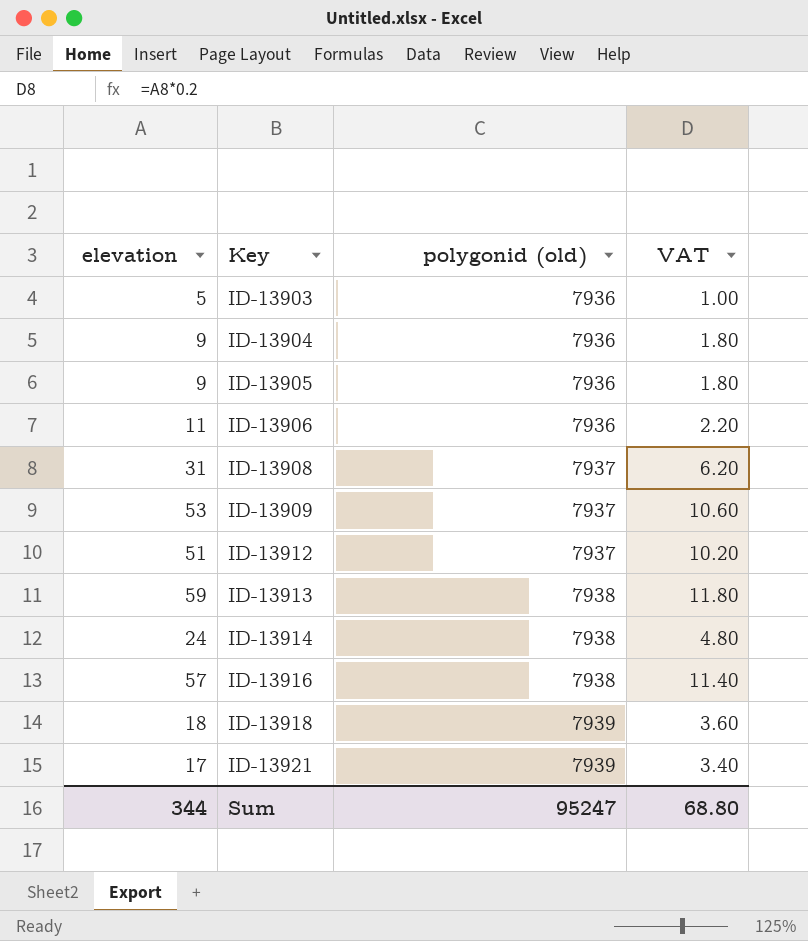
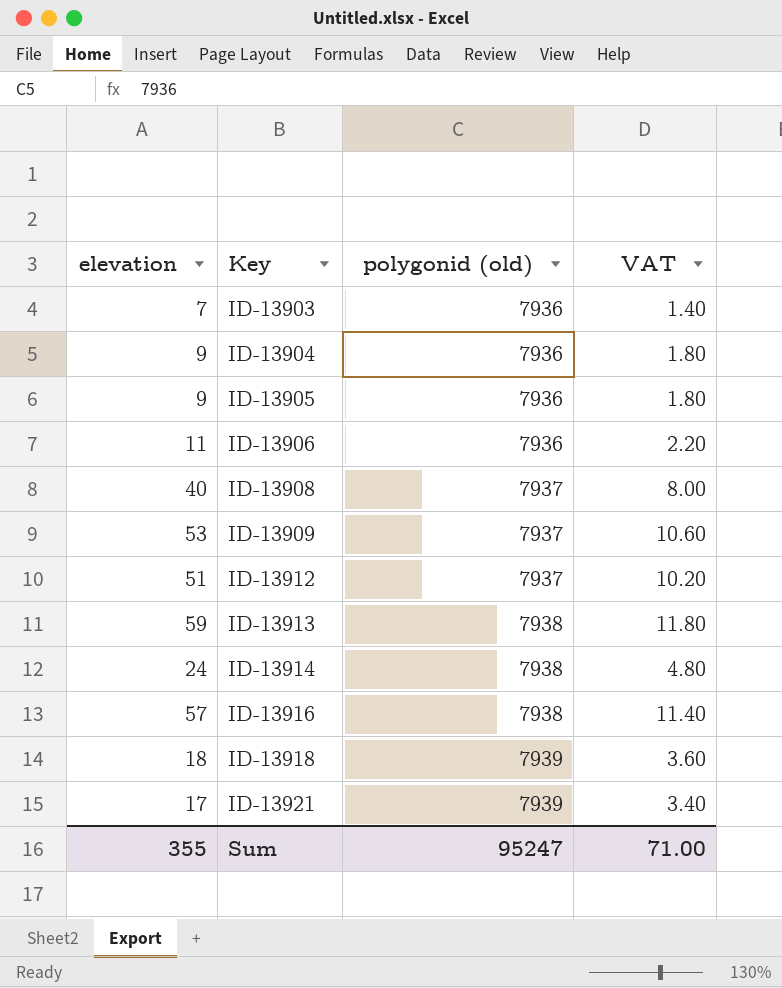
ID-13903 | elevation: 5 -> 7
ID-13903 | VAT: 1.00 -> 1.40
ID-13908 | elevation: 31 -> 40
ID-13908 | VAT: 6.20 -> 8.00
Sum | elevation: 344 -> 355
Sum | VAT: 68.80 -> 71.00

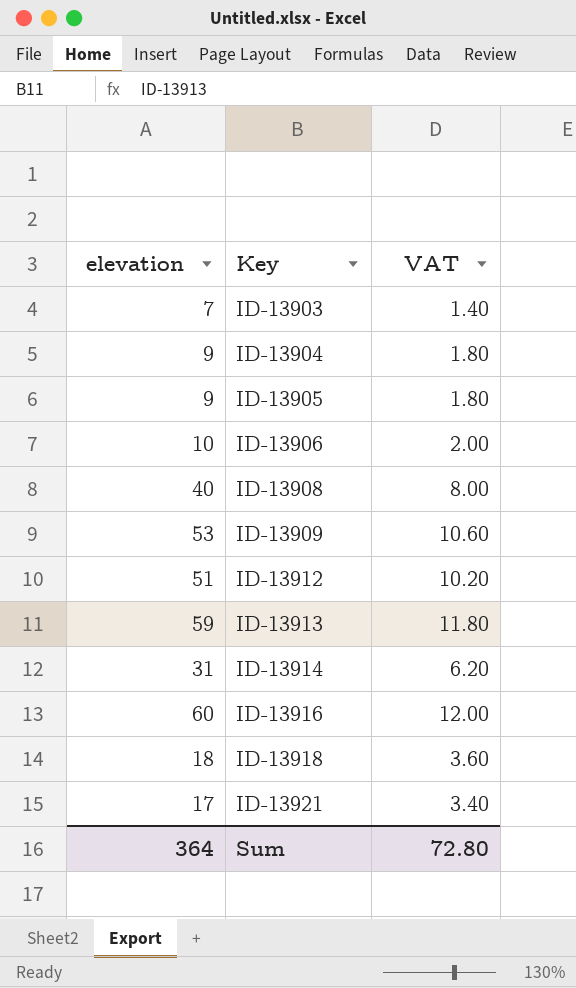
column polygonid (old) | position: 3 -> none
ID-13906 | elevation: 11 -> 10
ID-13906 | VAT: 2.20 -> 2.00
ID-13914 | elevation: 24 -> 31
ID-13914 | VAT: 4.80 -> 6.20
ID-13916 | elevation: 57 -> 60
ID-13916 | VAT: 11.40 -> 12.00
Sum | elevation: 355 -> 364
Sum | VAT: 71.00 -> 72.80

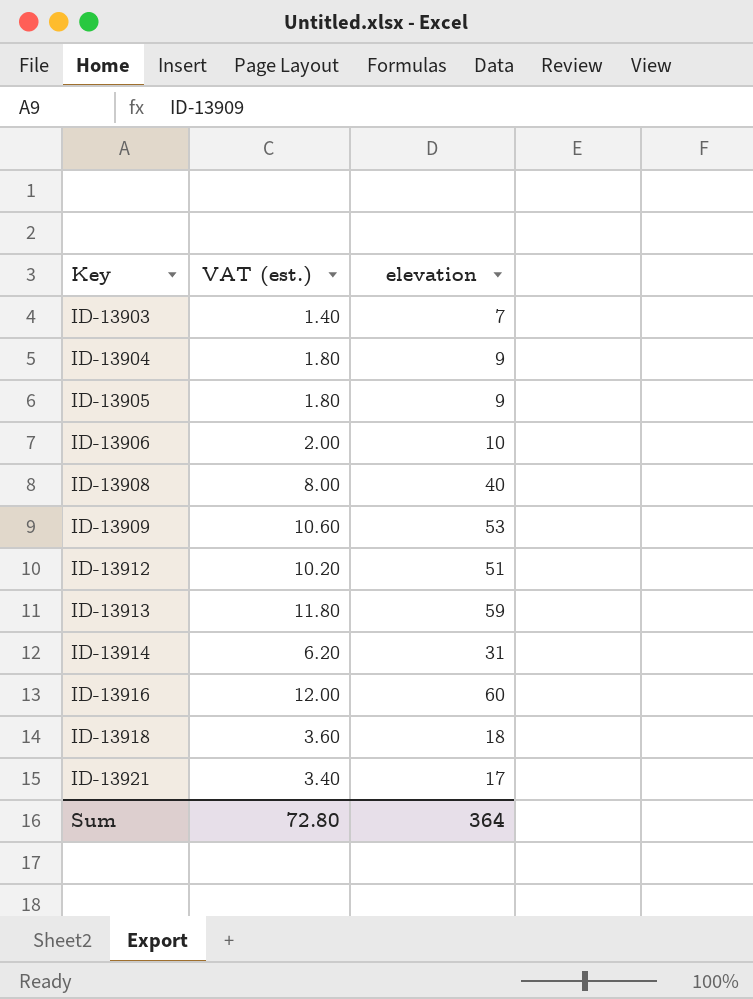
column name: VAT -> VAT (est.)
column elevation | position: 1 -> 3

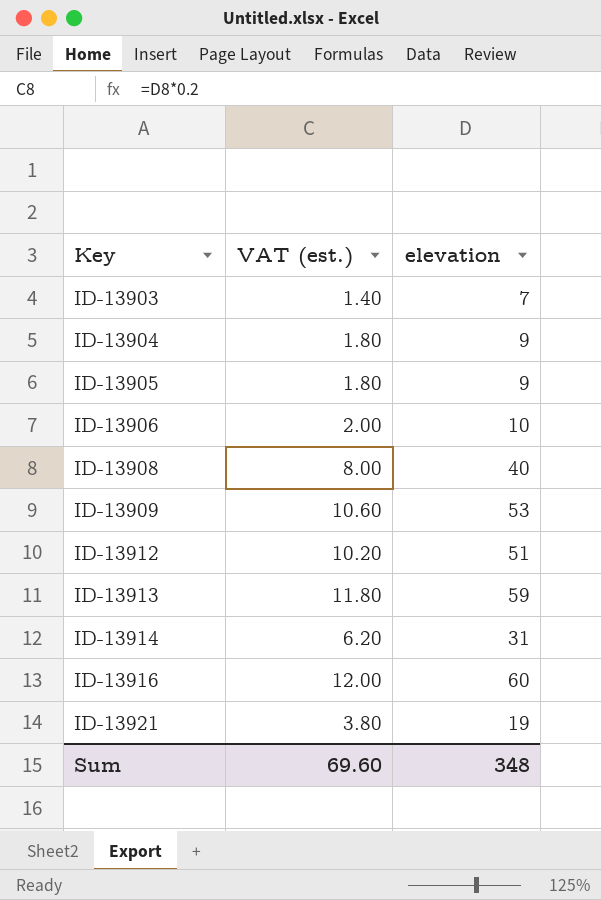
row ID-13918: 3.60 | 18 -> none
ID-13921 | VAT (est.): 3.40 -> 3.80
ID-13921 | elevation: 17 -> 19
Sum | VAT (est.): 72.80 -> 69.60
Sum | elevation: 364 -> 348

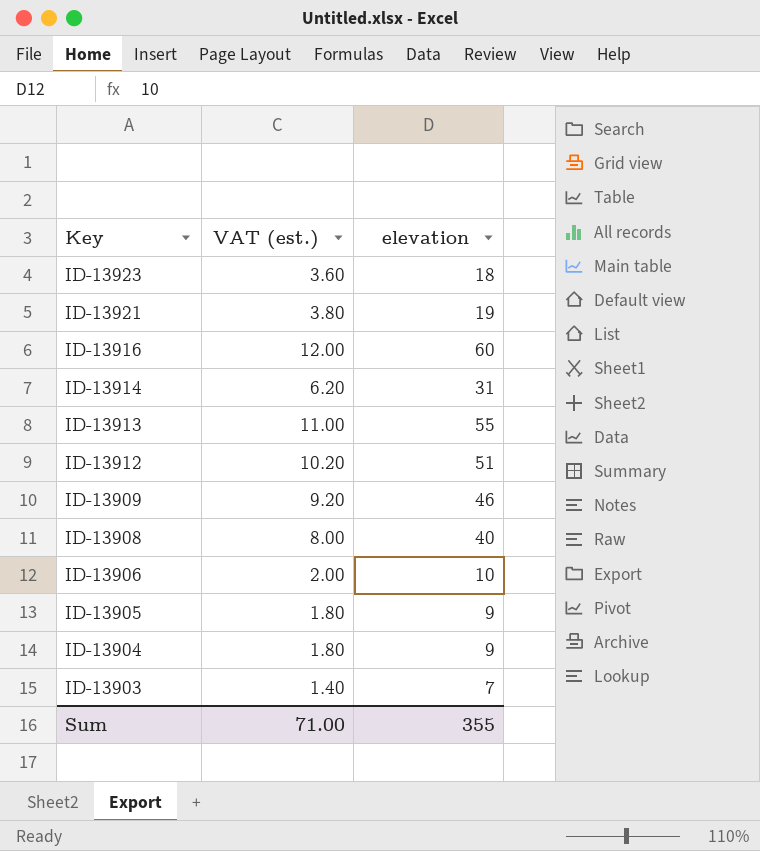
row order: Key ascending -> Key descending
row ID-13923: none -> 3.60 | 18
ID-13913 | VAT (est.): 11.80 -> 11.00
ID-13913 | elevation: 59 -> 55
ID-13909 | VAT (est.): 10.60 -> 9.20
ID-13909 | elevation: 53 -> 46
Sum | VAT (est.): 69.60 -> 71.00
Sum | elevation: 348 -> 355

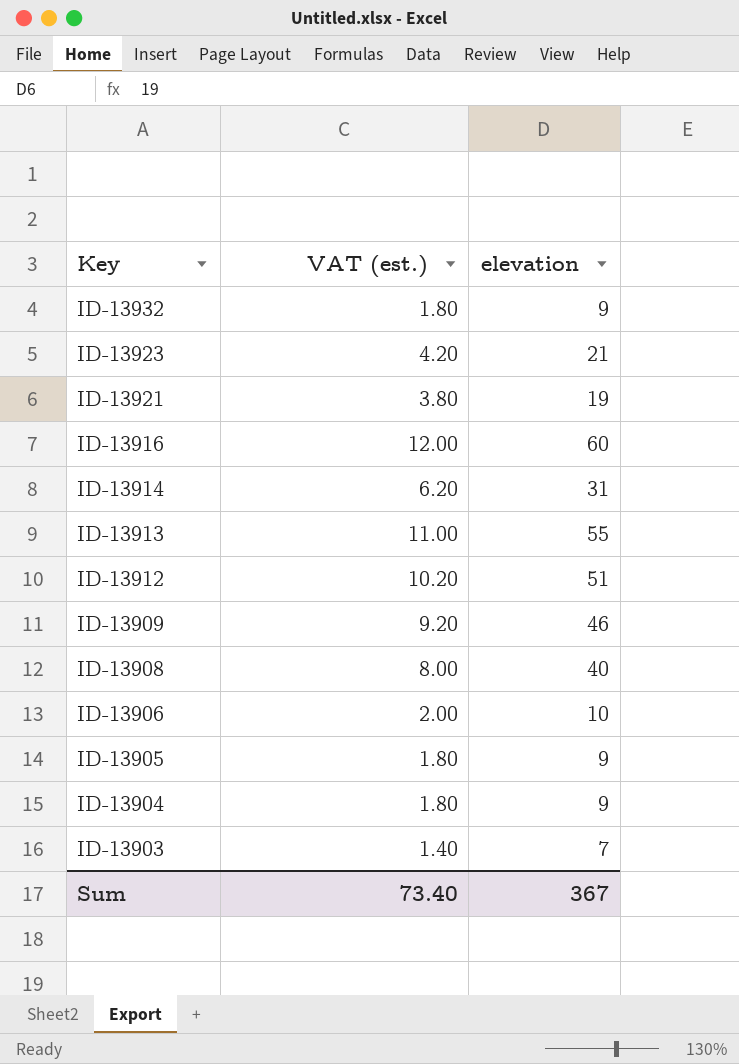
row ID-13932: none -> 1.80 | 9
ID-13923 | VAT (est.): 3.60 -> 4.20
ID-13923 | elevation: 18 -> 21
Sum | VAT (est.): 71.00 -> 73.40
Sum | elevation: 355 -> 367

